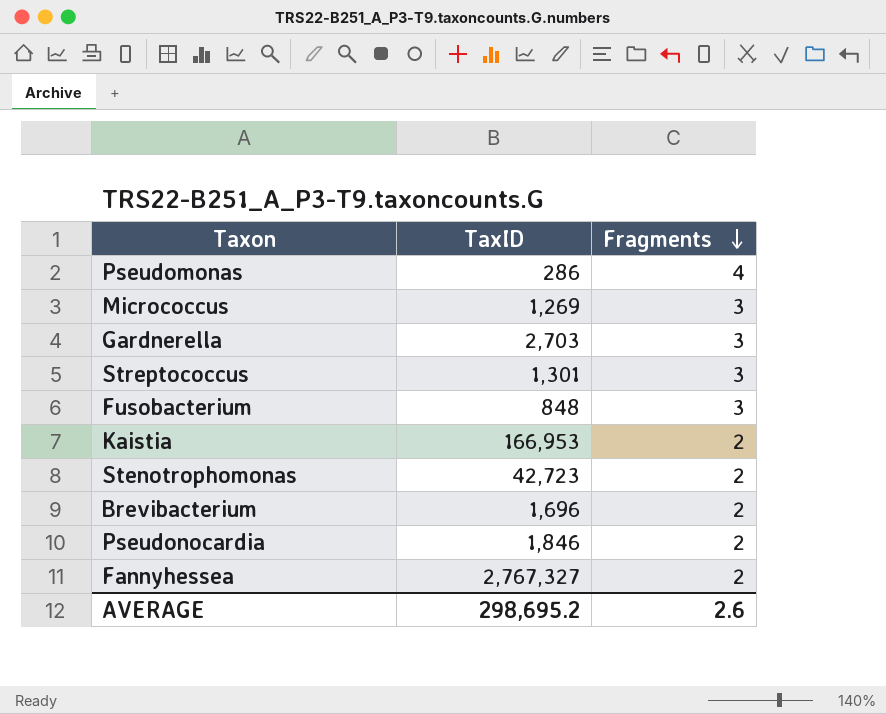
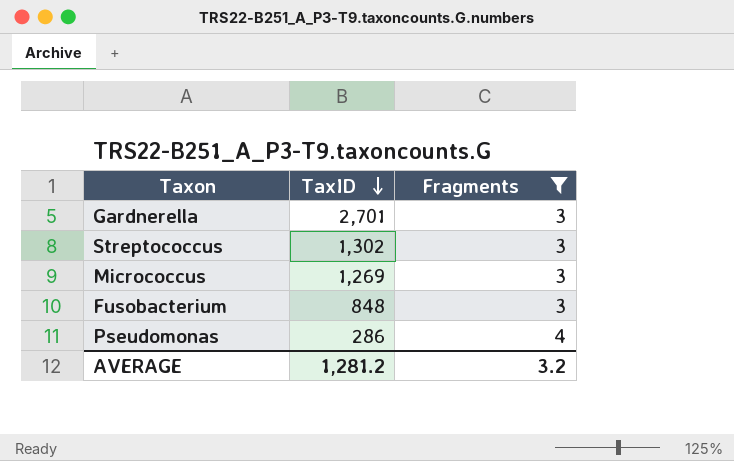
filter: none -> Fragments != 2
row order: Fragments descending -> TaxID descending
Gardnerella | TaxID: 2,703 -> 2,701
Streptococcus | TaxID: 1,301 -> 1,302
AVERAGE | TaxID: 298,695.2 -> 1,281.2
AVERAGE | Fragments: 2.6 -> 3.2

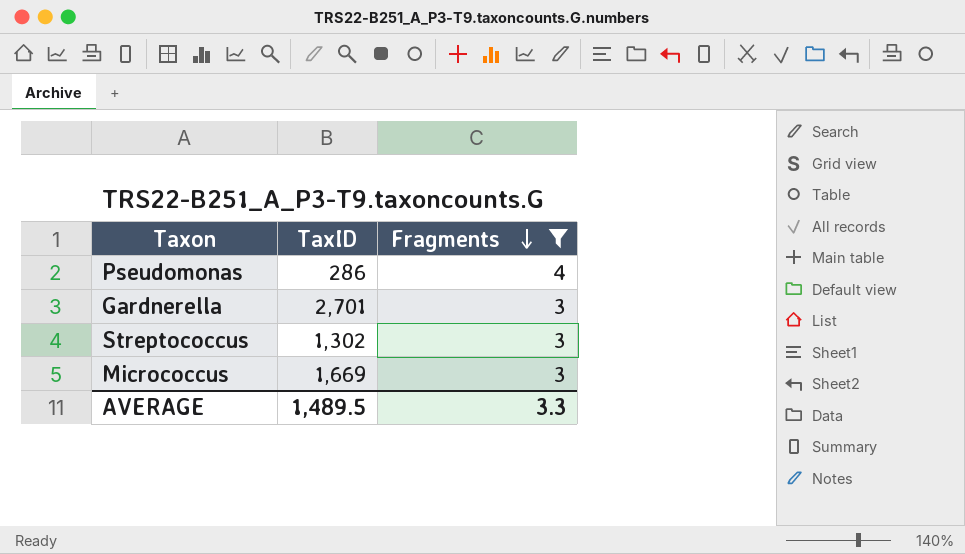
row order: TaxID descending -> Fragments descending
row Fusobacterium: 848 | 3 -> none
Micrococcus | TaxID: 1,269 -> 1,669
AVERAGE | TaxID: 1,281.2 -> 1,489.5
AVERAGE | Fragments: 3.2 -> 3.3

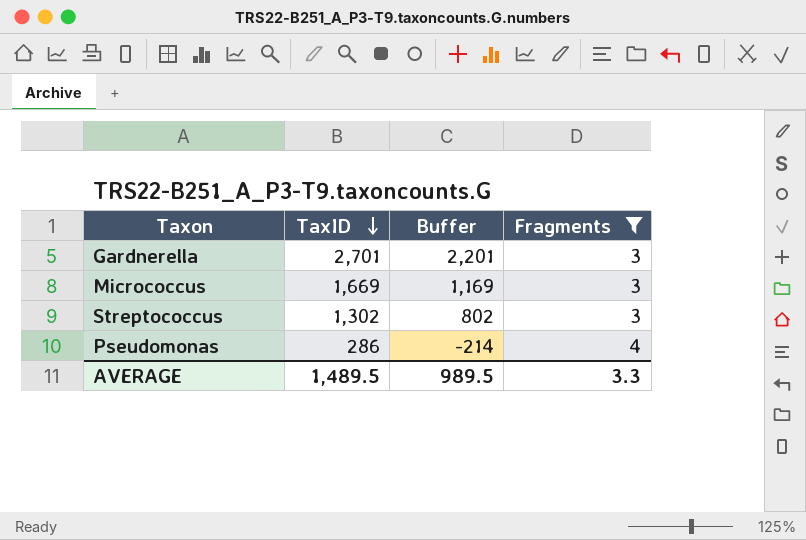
row order: Fragments descending -> TaxID descending
column Buffer | formula: none -> [TaxID] - 500

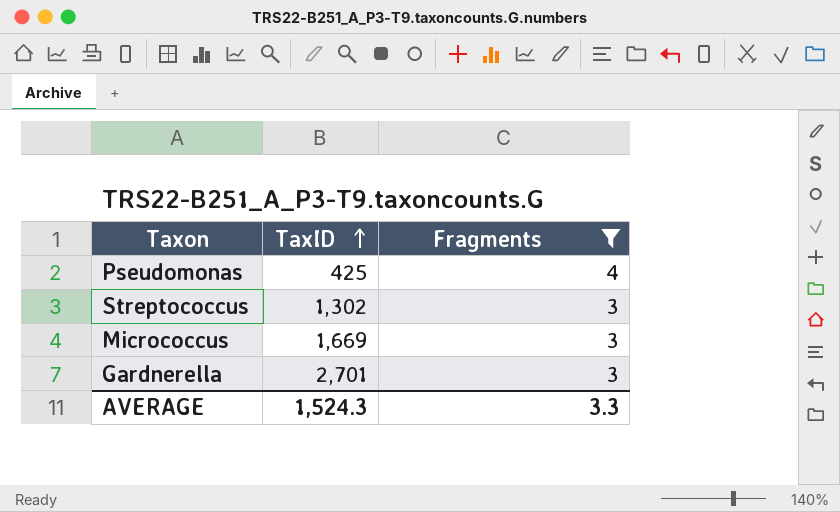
row order: TaxID descending -> TaxID ascending
column Buffer | formula: [TaxID] - 500 -> none
Pseudomonas | TaxID: 286 -> 425
AVERAGE | TaxID: 1,489.5 -> 1,524.3

